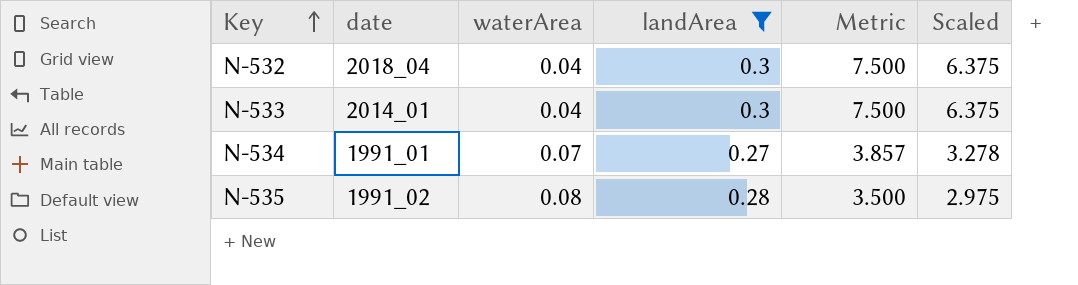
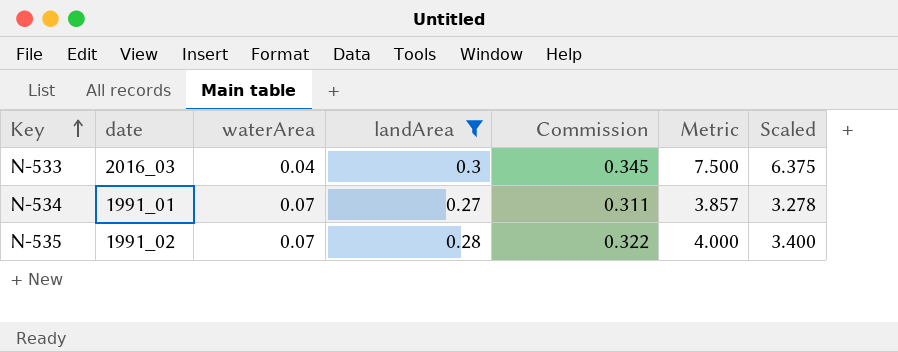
column Commission | formula: none -> [landArea] * 1.15
row N-532: 2018_04 | 0.04 | 0.3 | 7.500 | 6.375 -> none
N-533 | date: 2014_01 -> 2016_03
N-535 | waterArea: 0.08 -> 0.07
N-535 | Metric: 3.500 -> 4.000
N-535 | Scaled: 2.975 -> 3.400

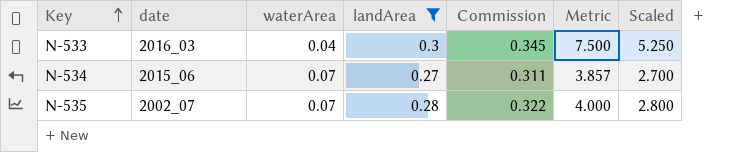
column Scaled | formula: [Metric] * 0.85 -> [Metric] * 0.7
N-534 | date: 1991_01 -> 2015_06
N-535 | date: 1991_02 -> 2002_07

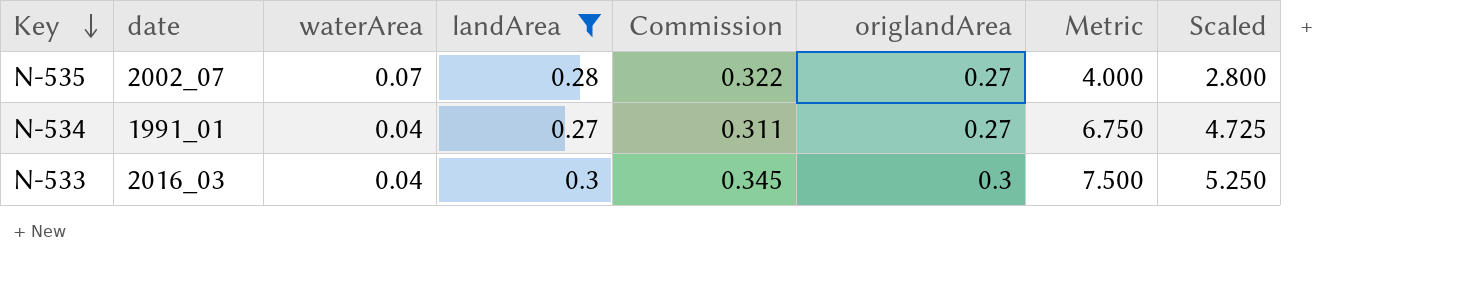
row order: Key ascending -> Key descending
column origlandArea | position: none -> 6
N-534 | date: 2015_06 -> 1991_01
N-534 | waterArea: 0.07 -> 0.04
N-534 | Metric: 3.857 -> 6.750
N-534 | Scaled: 2.700 -> 4.725

